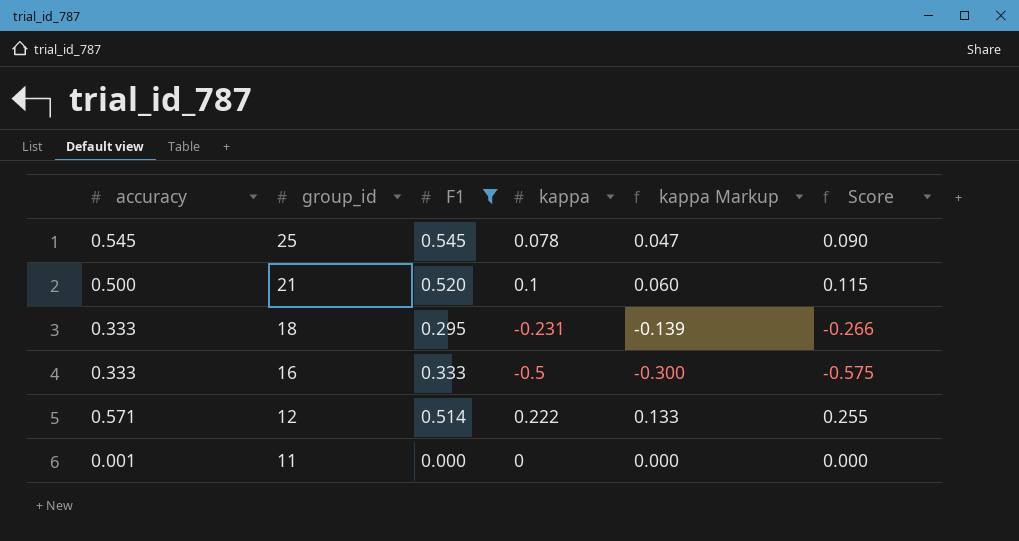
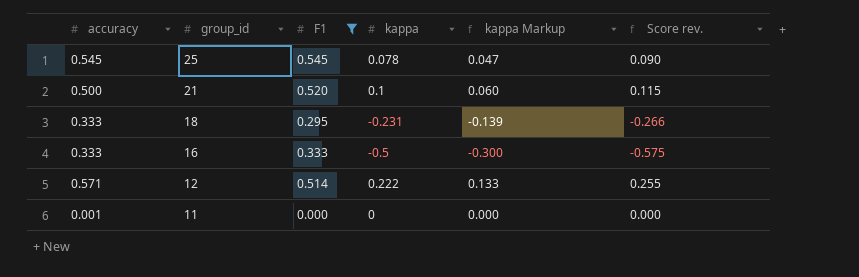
column name: Score -> Score rev.

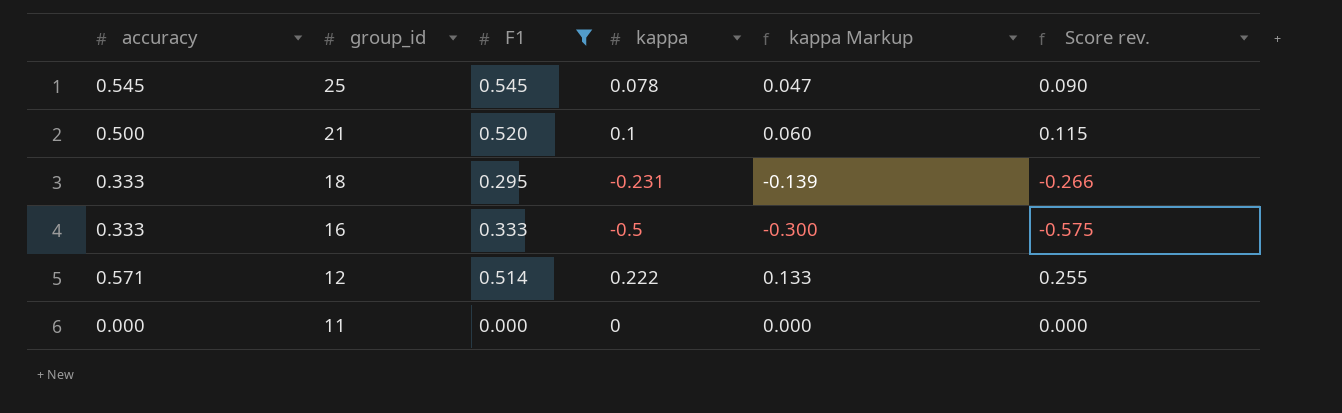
11 | accuracy: 0.001 -> 0.000

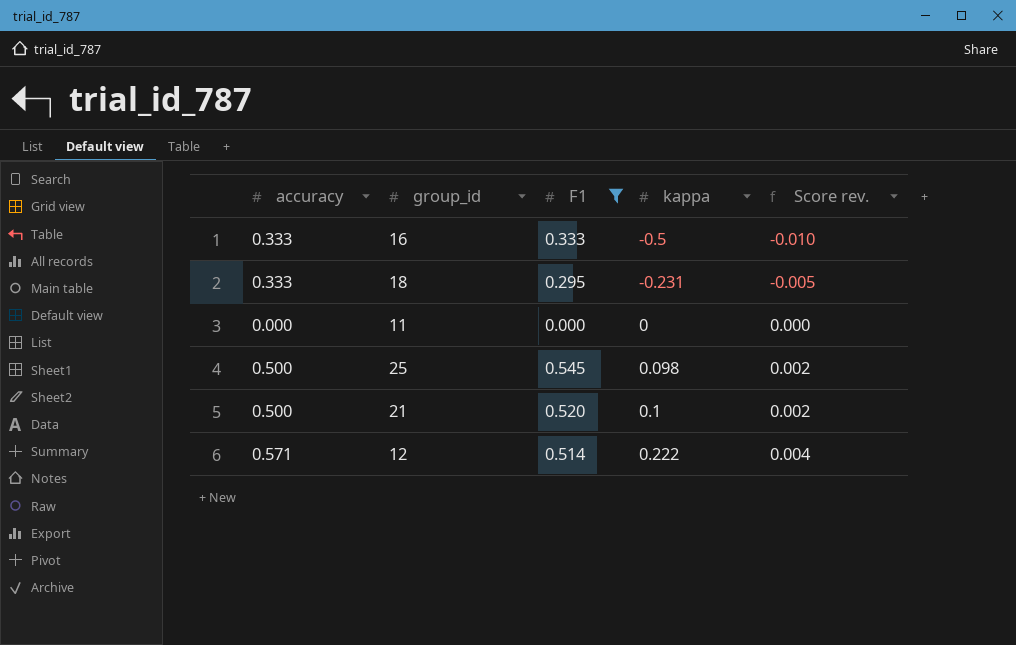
row order: group_id descending -> kappa ascending
column kappa Markup | formula: [kappa] * 0.6 -> none
column Score rev. | formula: [kappa] * 1.15 -> [kappa] * 0.02
25 | accuracy: 0.545 -> 0.500
25 | kappa: 0.078 -> 0.098

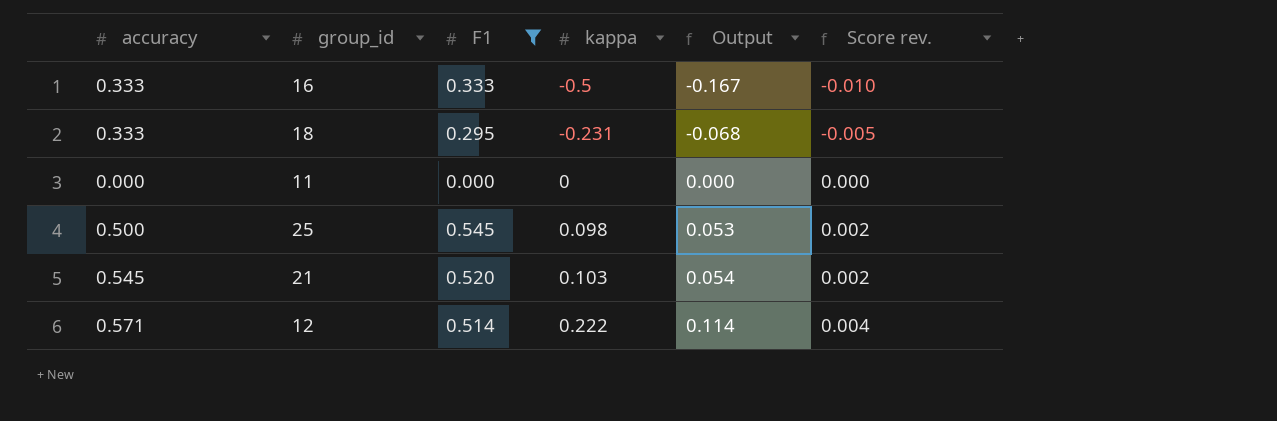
column Output | formula: none -> [F1] * [kappa]
21 | accuracy: 0.500 -> 0.545
21 | kappa: 0.1 -> 0.103

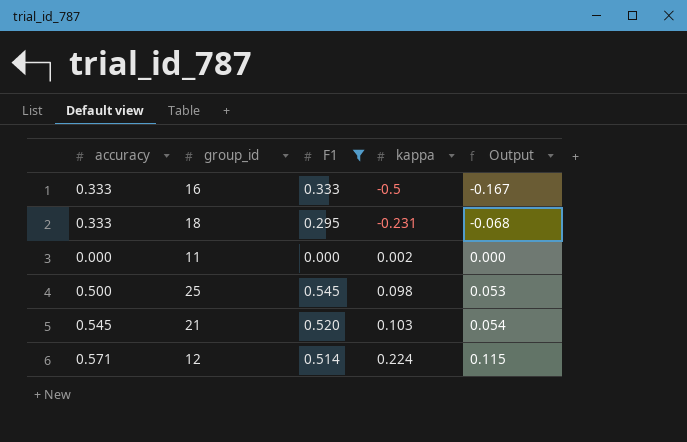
column Score rev. | formula: [kappa] * 0.02 -> none
11 | kappa: 0 -> 0.002
12 | kappa: 0.222 -> 0.224
12 | Output: 0.114 -> 0.115

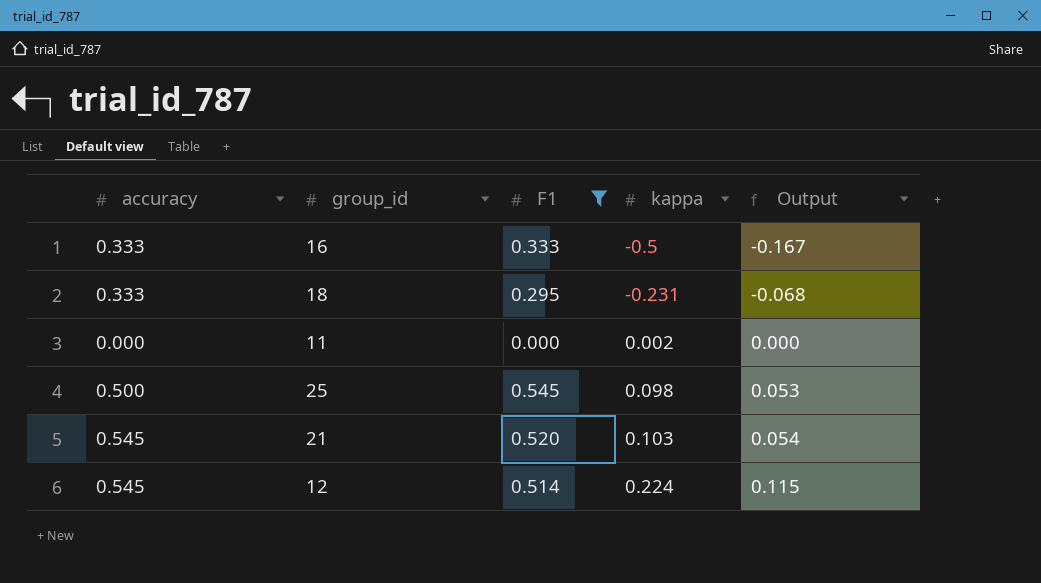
12 | accuracy: 0.571 -> 0.545

